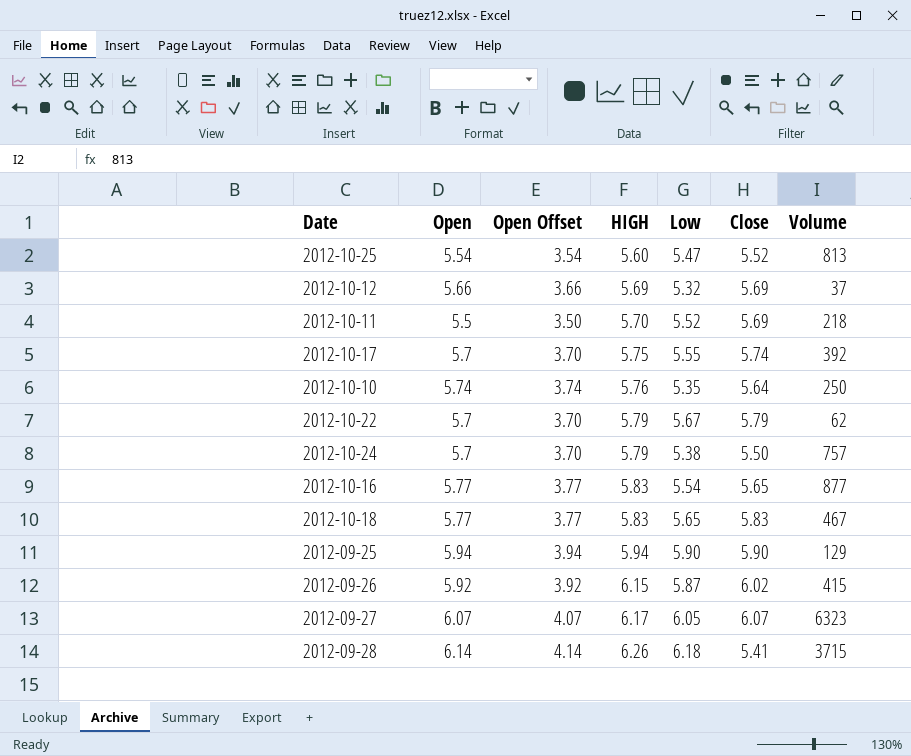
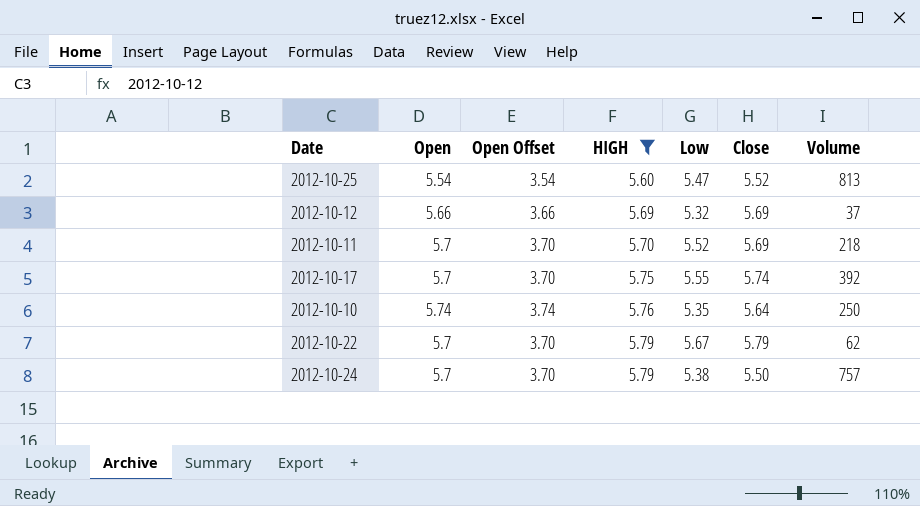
filter: none -> HIGH <= 5.79
2012-10-11 | Open: 5.5 -> 5.7
2012-10-11 | Open Offset: 3.50 -> 3.70

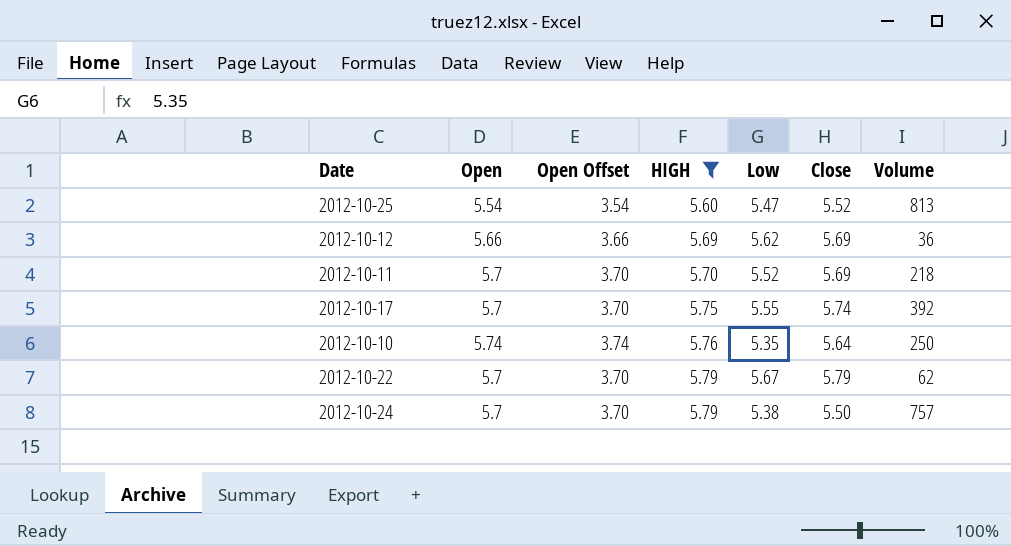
2012-10-12 | Low: 5.32 -> 5.62
2012-10-12 | Volume: 37 -> 36

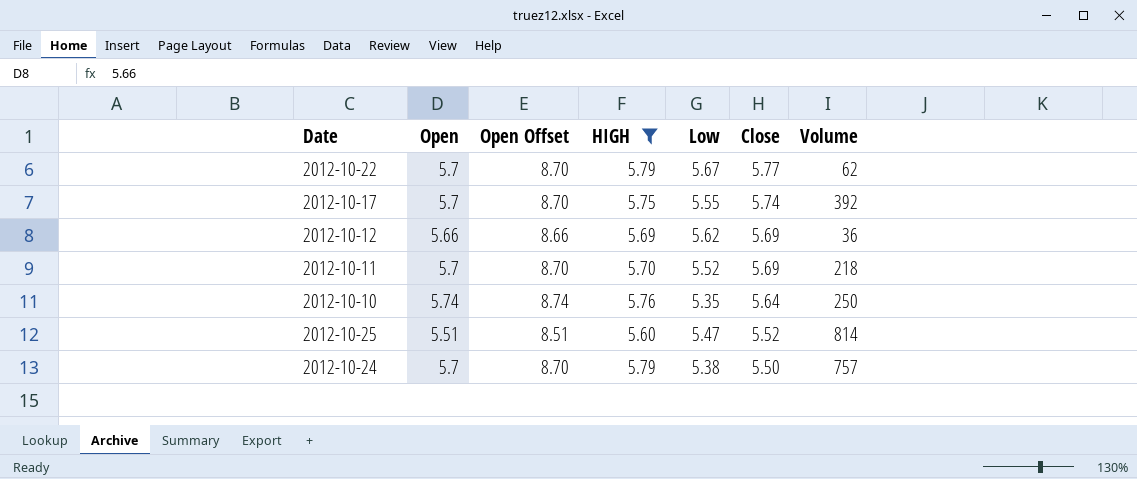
row order: HIGH ascending -> Close descending
column Open Offset | formula: [Open] - 2 -> [Open] + 3
2012-10-22 | Close: 5.79 -> 5.77
2012-10-25 | Open: 5.54 -> 5.51
2012-10-25 | Volume: 813 -> 814

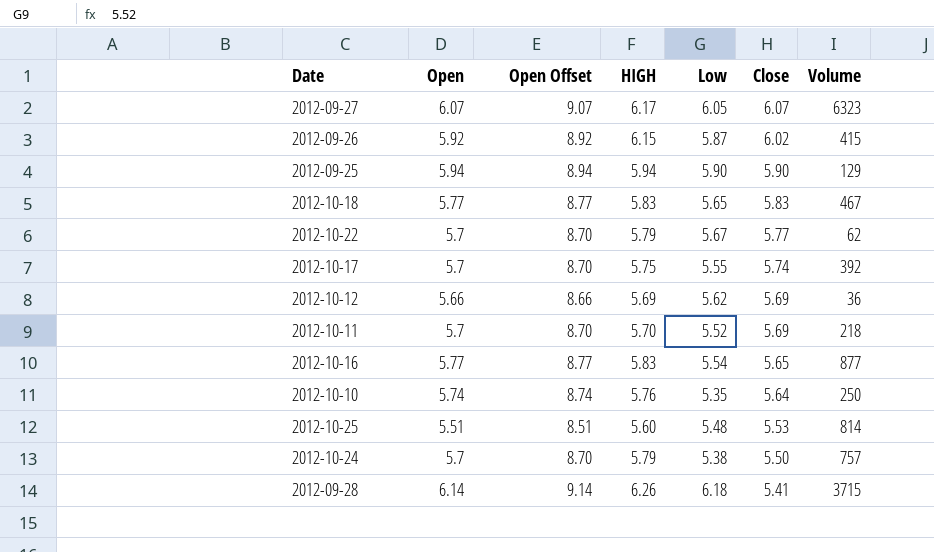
filter: HIGH <= 5.79 -> none
2012-10-25 | Low: 5.47 -> 5.48
2012-10-25 | Close: 5.52 -> 5.53

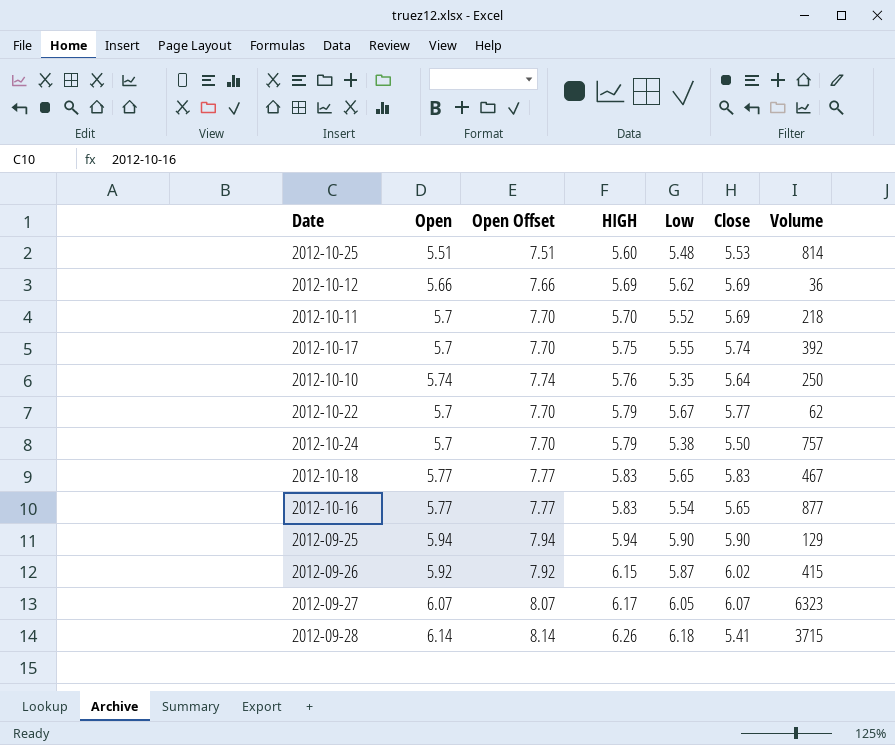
row order: Close descending -> HIGH ascending
column Open Offset | formula: [Open] + 3 -> [Open] + 2

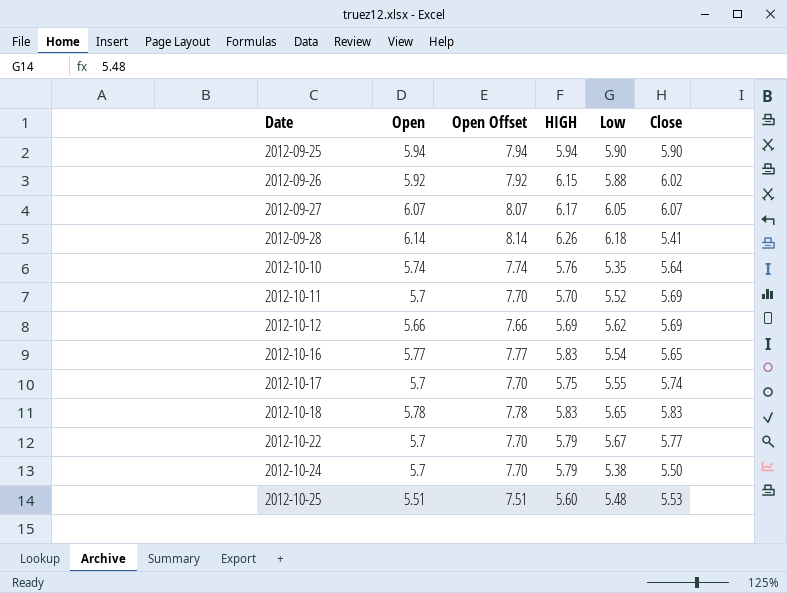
row order: HIGH ascending -> Date ascending
column Volume | position: 7 -> none
2012-09-26 | Low: 5.87 -> 5.88
2012-10-18 | Open: 5.77 -> 5.78
2012-10-18 | Open Offset: 7.77 -> 7.78

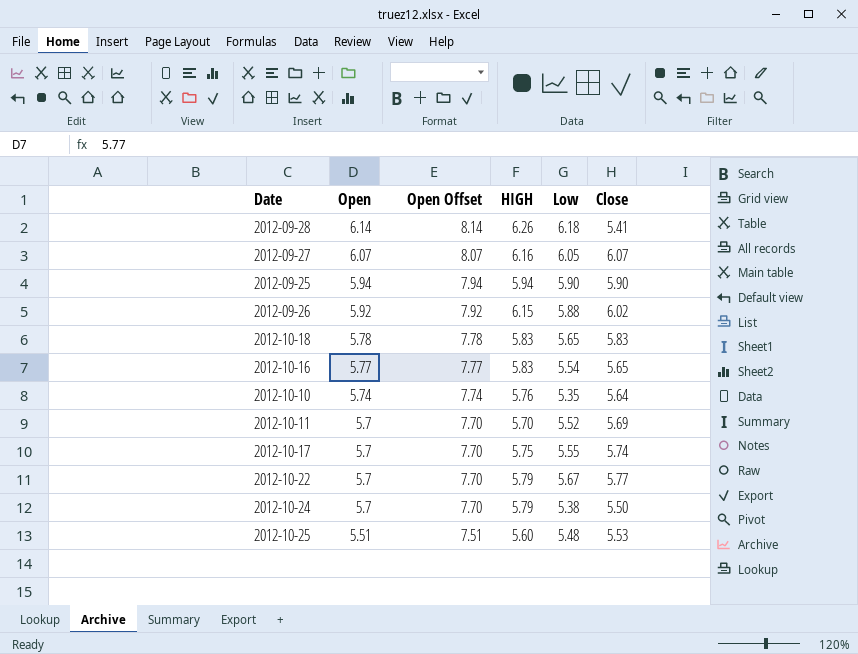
row order: Date ascending -> Open descending
row 2012-10-12: 5.66 | 7.66 | 5.69 | 5.62 | 5.69 -> none
2012-09-27 | HIGH: 6.17 -> 6.16

